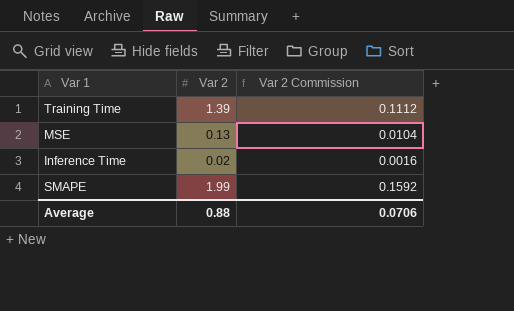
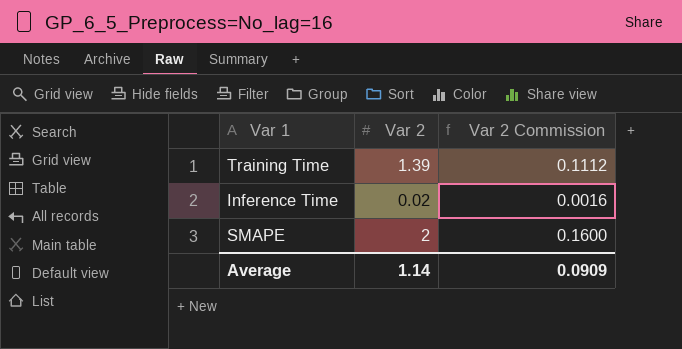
row MSE: 0.13 | 0.0104 -> none
SMAPE | Var 2: 1.99 -> 2
SMAPE | Var 2 Commission: 0.1592 -> 0.1600
Average | Var 2: 0.88 -> 1.14
Average | Var 2 Commission: 0.0706 -> 0.0909

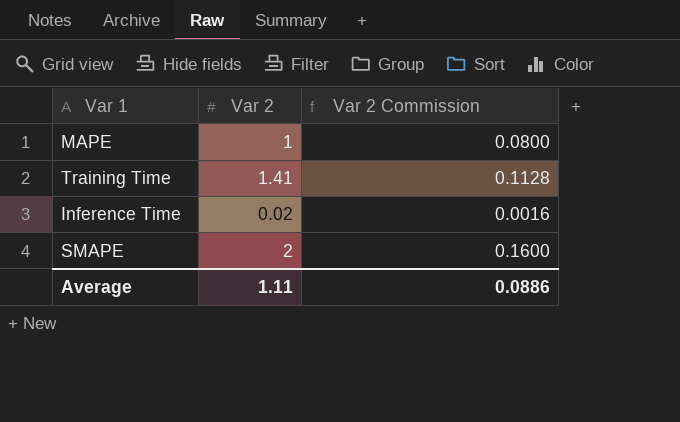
row MAPE: none -> 1 | 0.0800
Training Time | Var 2: 1.39 -> 1.41
Training Time | Var 2 Commission: 0.1112 -> 0.1128
Average | Var 2: 1.14 -> 1.11
Average | Var 2 Commission: 0.0909 -> 0.0886

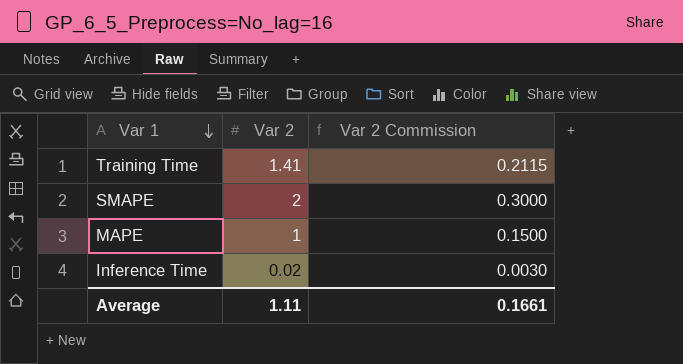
row order: none -> Var 1 descending
column Var 2 Commission | formula: [Var 2] * 0.08 -> [Var 2] * 0.15
Average | Var 2 Commission: 0.0886 -> 0.1661

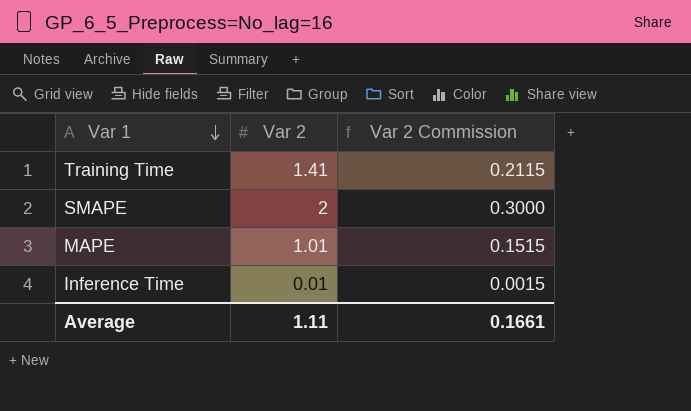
MAPE | Var 2: 1 -> 1.01
MAPE | Var 2 Commission: 0.1500 -> 0.1515
Inference Time | Var 2: 0.02 -> 0.01
Inference Time | Var 2 Commission: 0.0030 -> 0.0015

